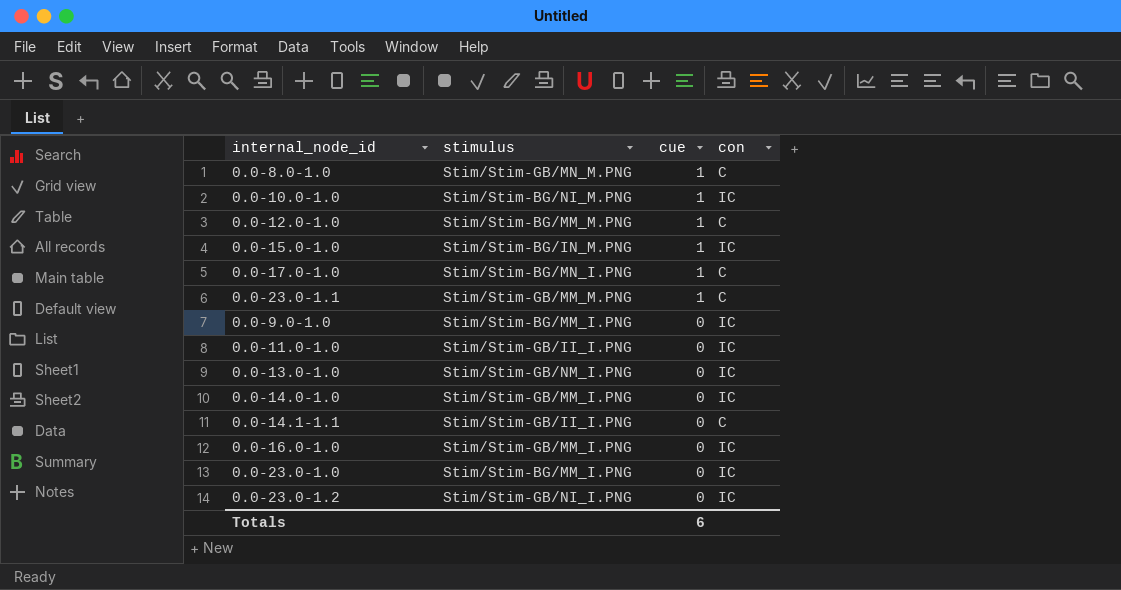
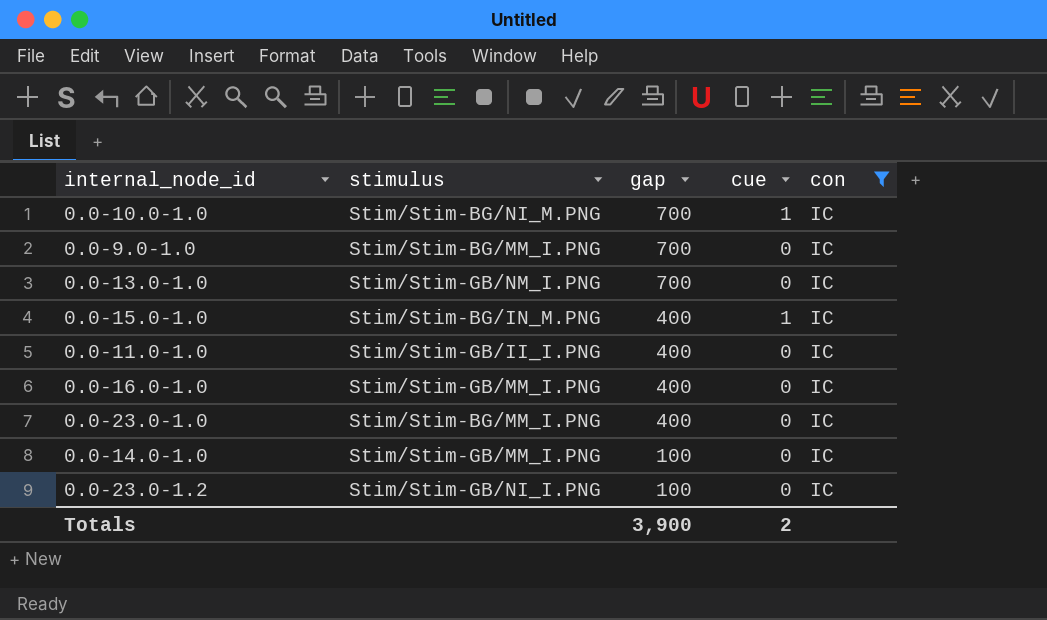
filter: none -> con = IC
row order: cue descending -> gap descending
column gap | position: none -> 3
Totals | cue: 6 -> 2

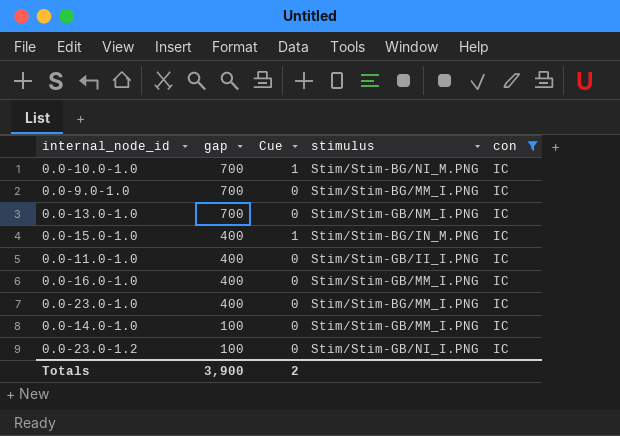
column name: cue -> Cue
column stimulus | position: 2 -> 4

